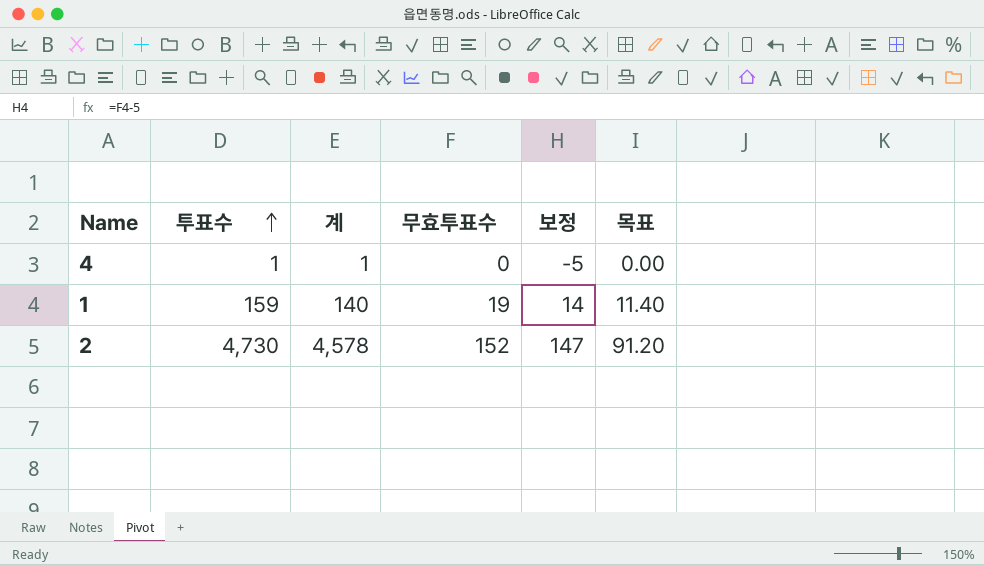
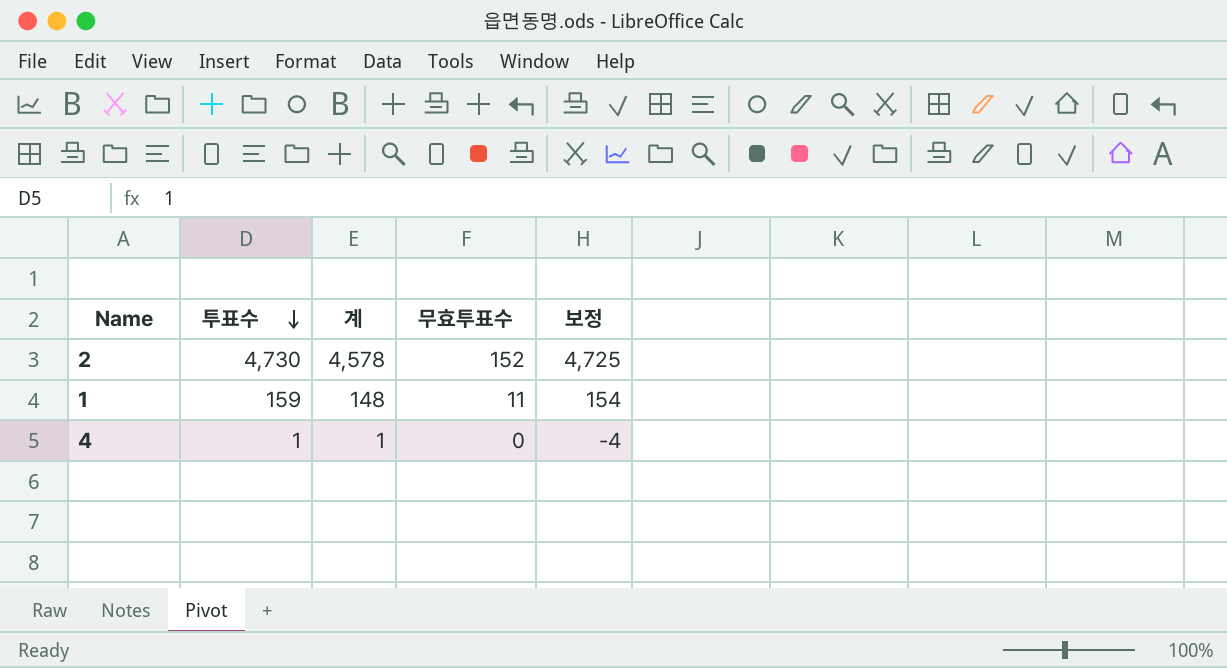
row order: 투표수 ascending -> 투표수 descending
column 목표 | formula: [무효투표수] * 0.6 -> none
column 보정 | formula: [무효투표수] - 5 -> [투표수] - 5
1 | 계: 140 -> 148
1 | 무효투표수: 19 -> 11

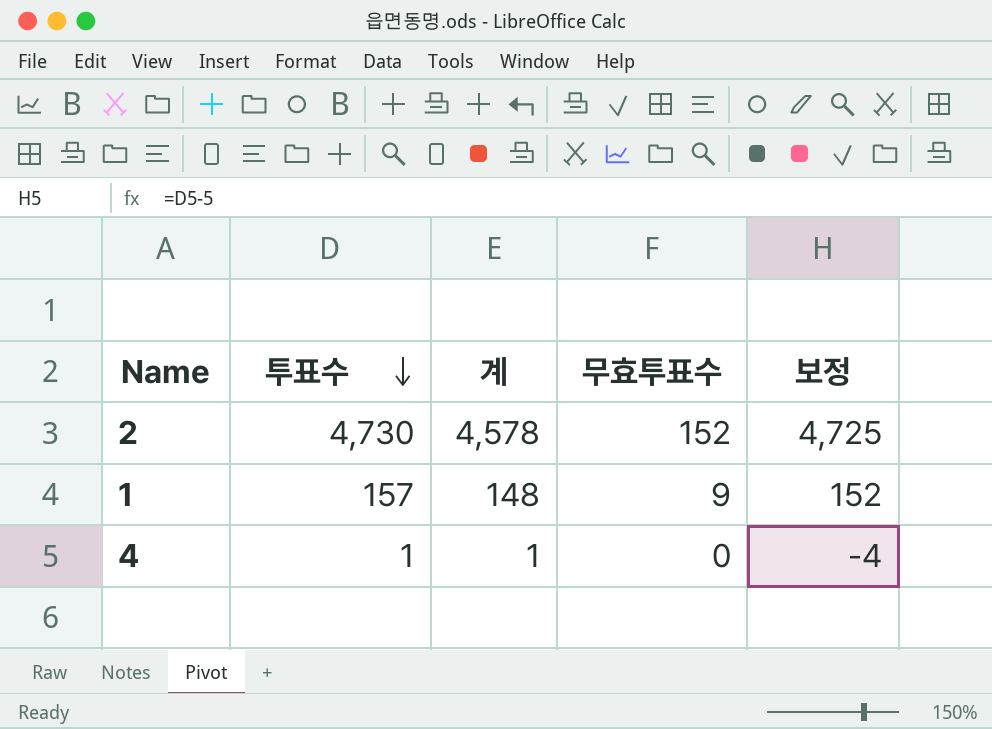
1 | 투표수: 159 -> 157
1 | 무효투표수: 11 -> 9
1 | 보정: 154 -> 152

